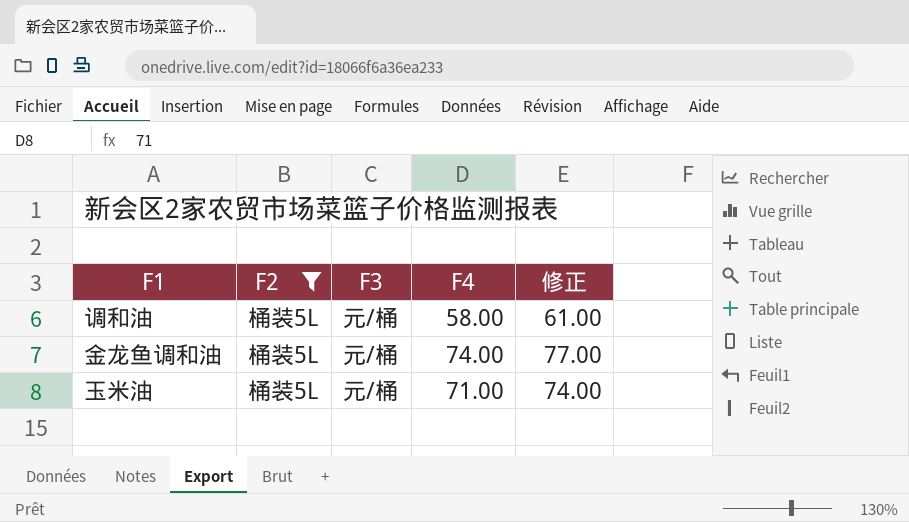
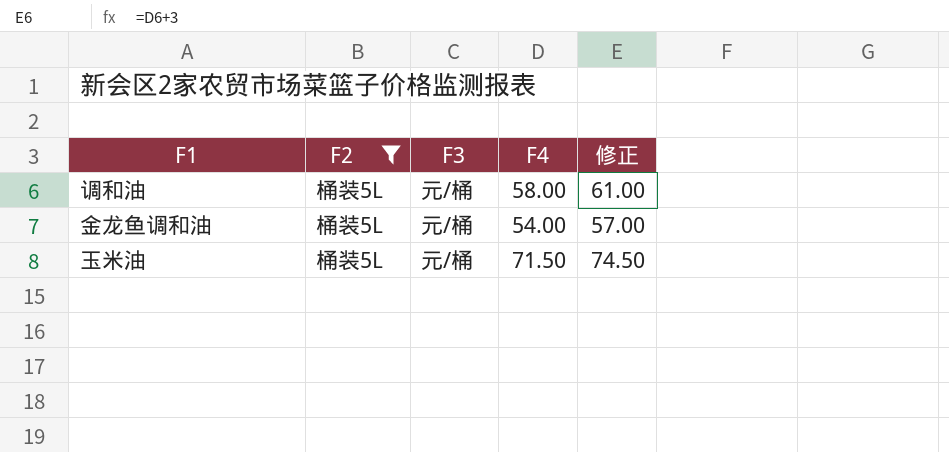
金龙鱼调和油 | F4: 74.00 -> 54.00
金龙鱼调和油 | 修正: 77.00 -> 57.00
玉米油 | F4: 71.00 -> 71.50
玉米油 | 修正: 74.00 -> 74.50

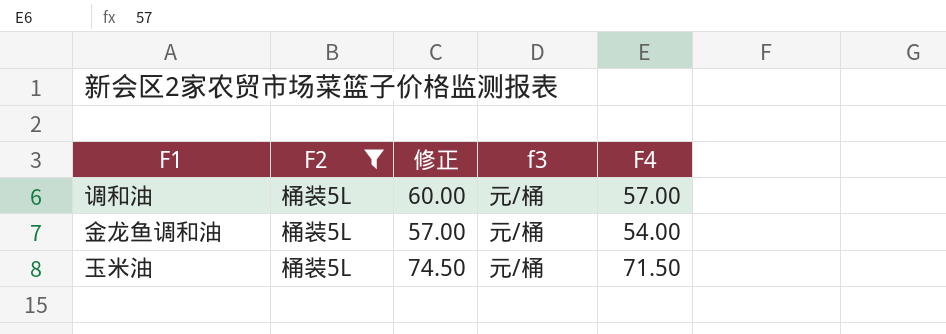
column 修正 | position: 5 -> 3
column name: F3 -> f3
调和油 | 修正: 61.00 -> 60.00
调和油 | F4: 58.00 -> 57.00

